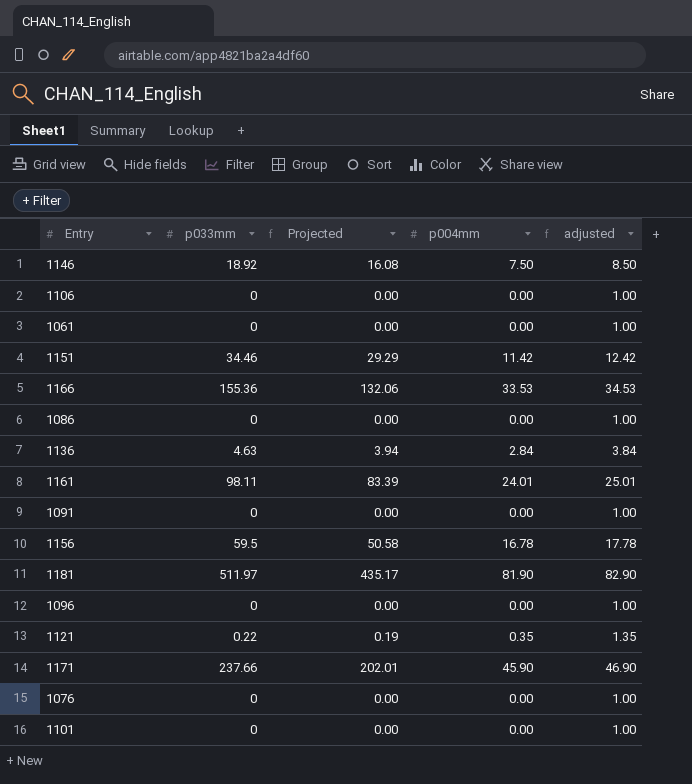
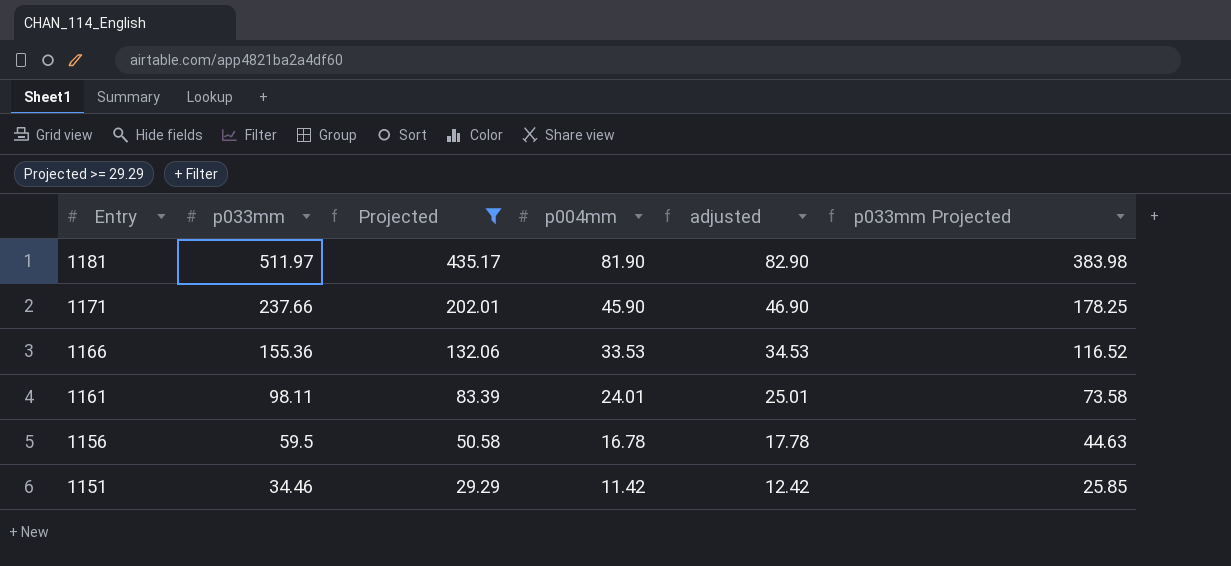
filter: none -> Projected >= 29.29
row order: none -> Entry descending
column p033mm Projected | formula: none -> [p033mm] * 0.75

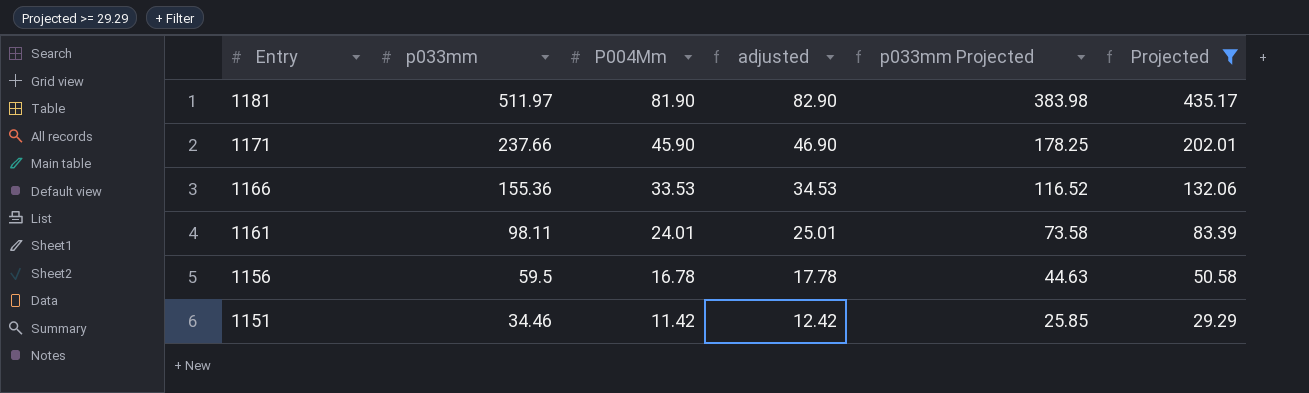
column name: p004mm -> P004Mm
column Projected | position: 3 -> 6

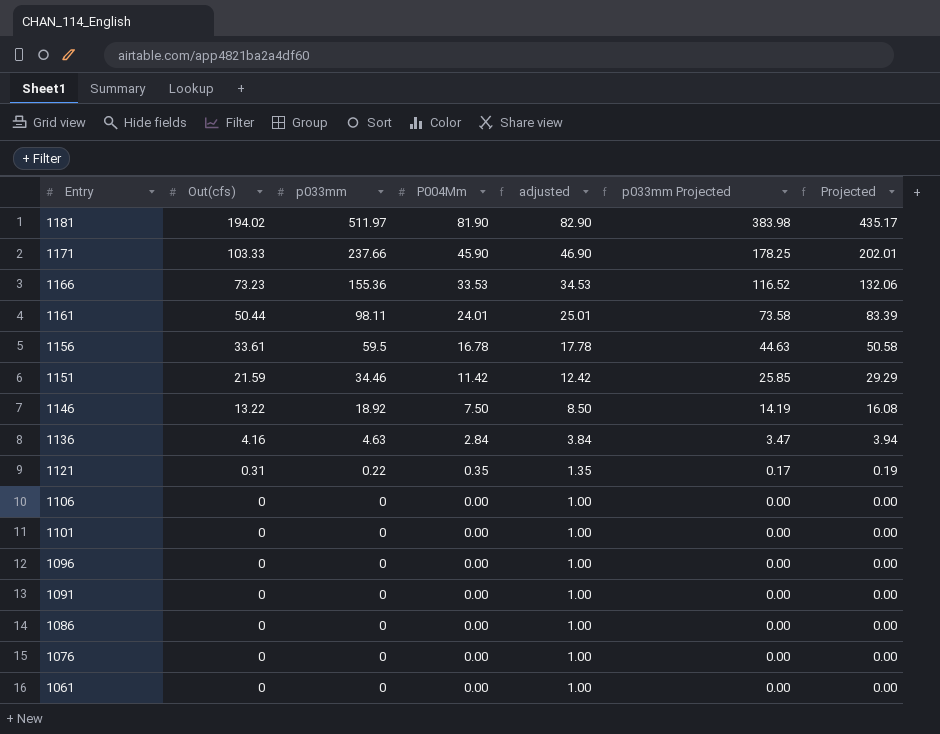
filter: Projected >= 29.29 -> none
column Out(cfs) | position: none -> 2

